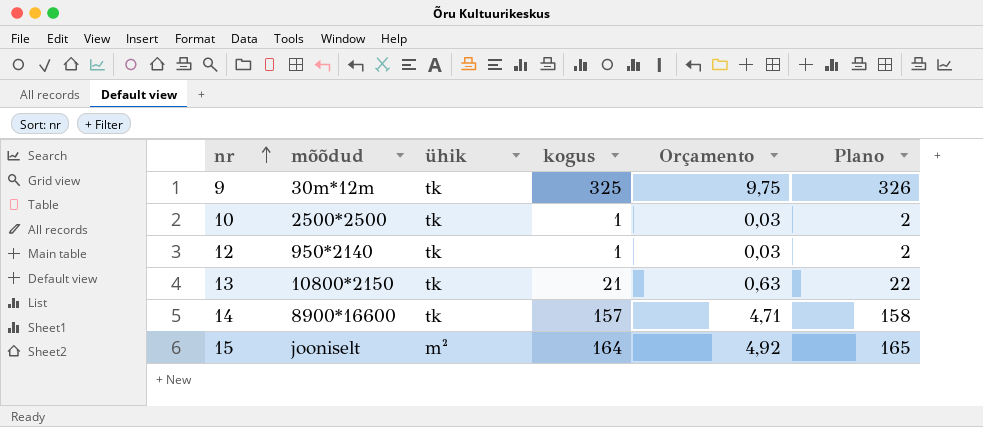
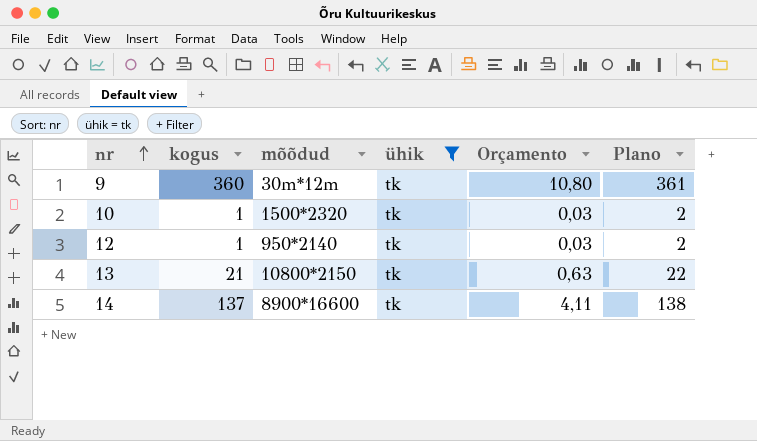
filter: none -> ühik = tk
column kogus | position: 4 -> 2
9 | kogus: 325 -> 360
9 | Orçamento: 9,75 -> 10,80
9 | Plano: 326 -> 361
10 | mõõdud: 2500*2500 -> 1500*2320
14 | kogus: 157 -> 137
14 | Orçamento: 4,71 -> 4,11
14 | Plano: 158 -> 138

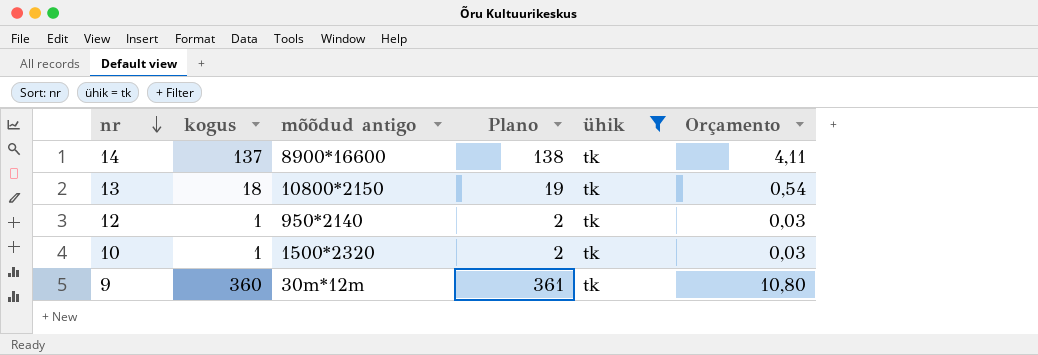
row order: nr ascending -> nr descending
column name: mõõdud -> mõõdud antigo
column Plano | position: 6 -> 4
13 | kogus: 21 -> 18
13 | Plano: 22 -> 19
13 | Orçamento: 0,63 -> 0,54

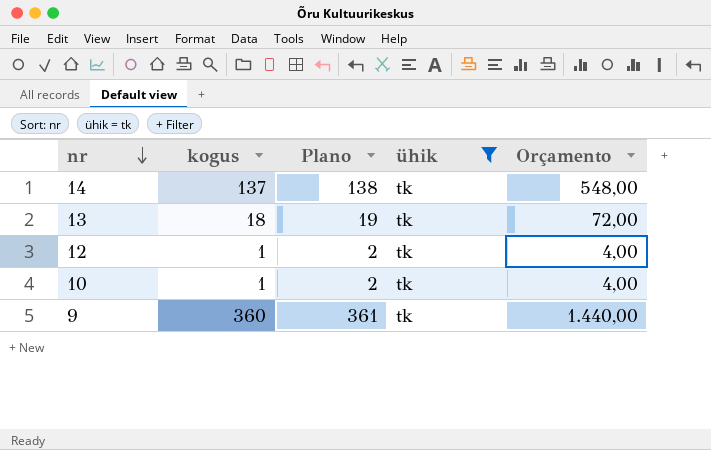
column mõõdud antigo | position: 3 -> none
column Orçamento | formula: [kogus] * 0,03 -> [kogus] * 4

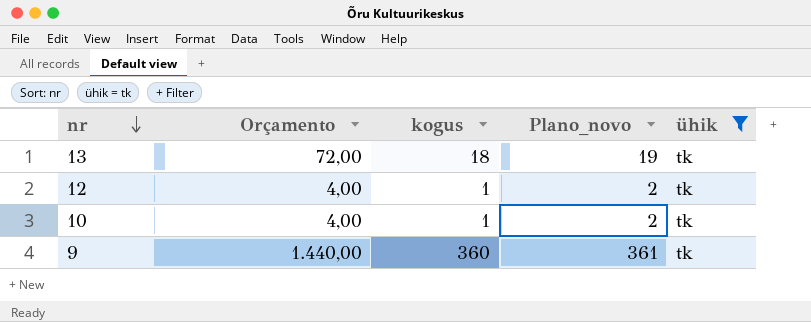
column Orçamento | position: 5 -> 2
column name: Plano -> Plano_novo
row 14: 137 | 138 | tk | 548,00 -> none

